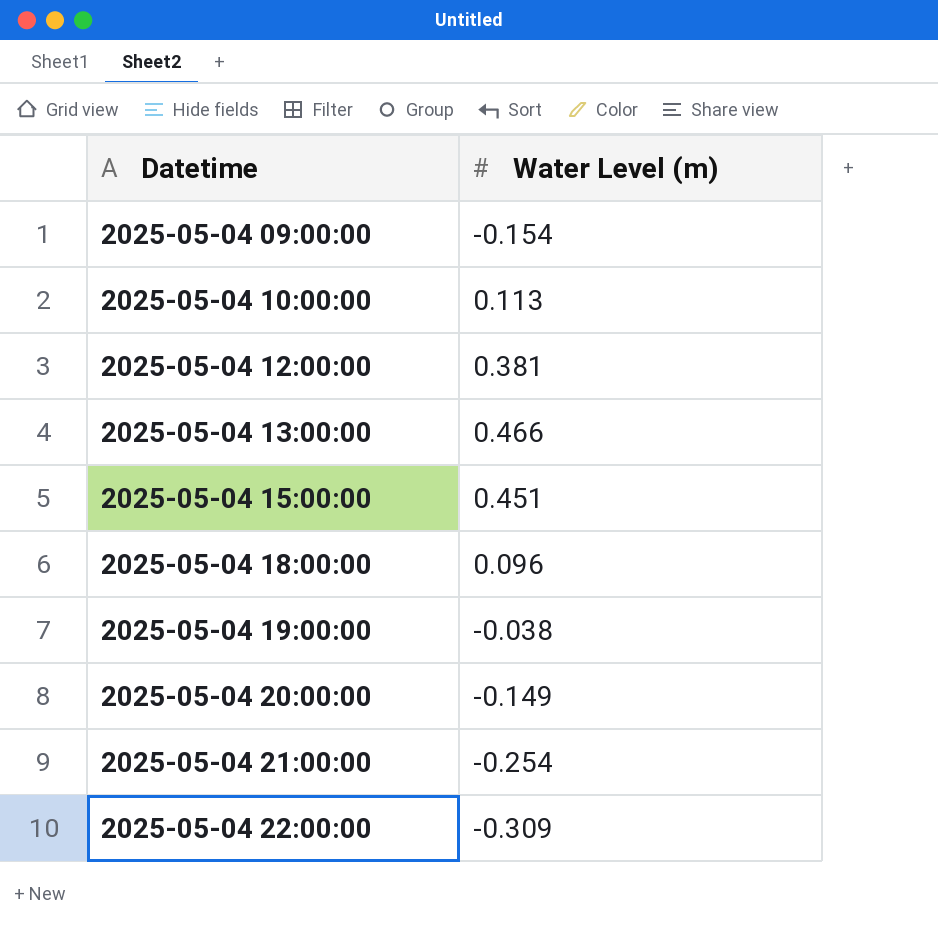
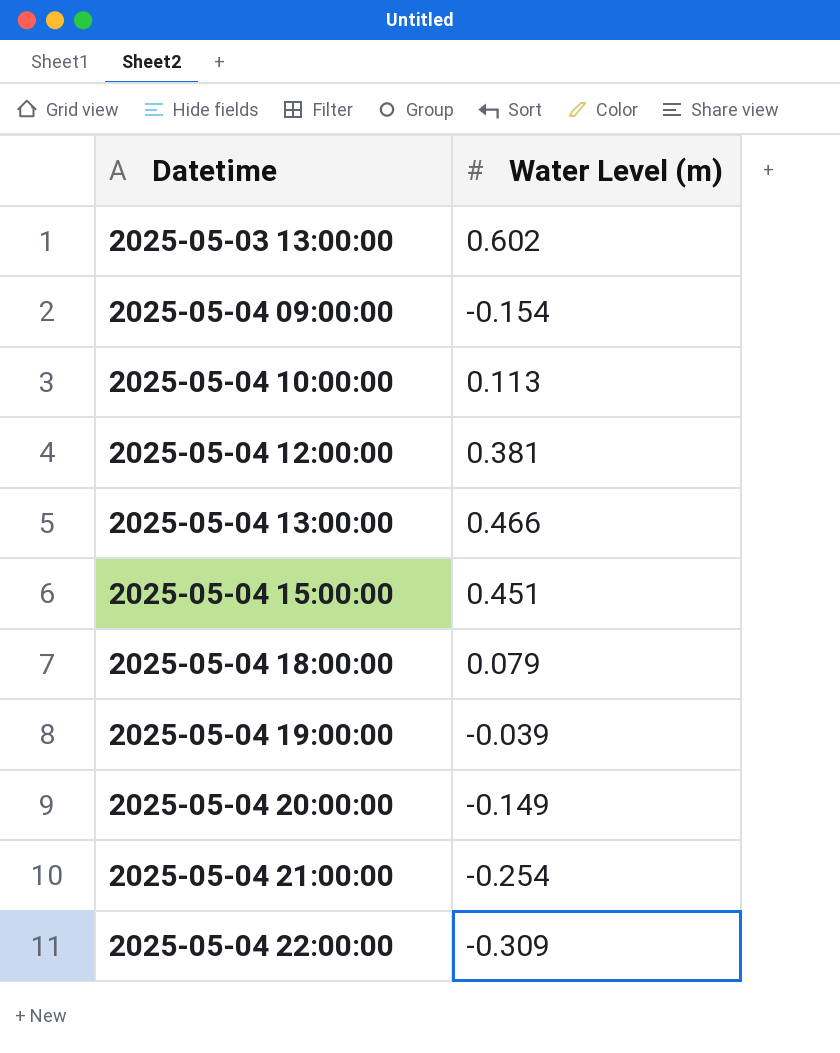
row 2025-05-03 13:00:00: none -> 0.602
2025-05-04 18:00:00 | Water Level (m): 0.096 -> 0.079
2025-05-04 19:00:00 | Water Level (m): -0.038 -> -0.039

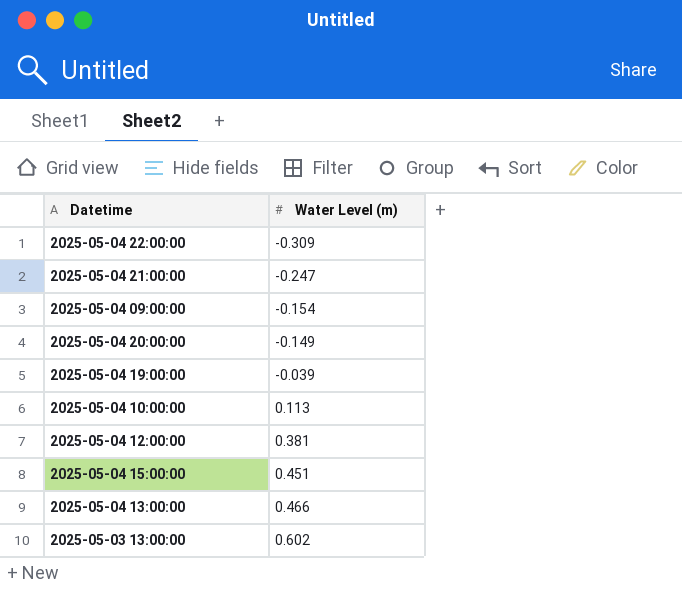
row order: Datetime ascending -> Water Level (m) ascending
row 2025-05-04 18:00:00: 0.079 -> none
2025-05-04 21:00:00 | Water Level (m): -0.254 -> -0.247

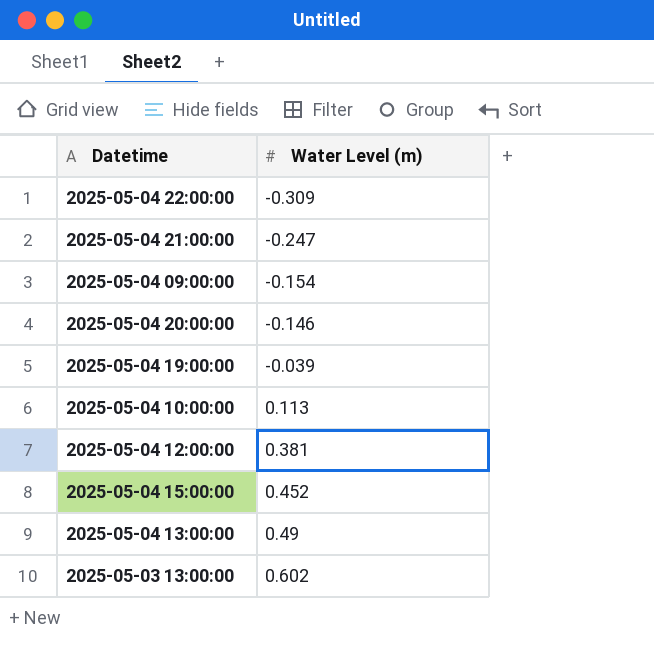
2025-05-04 20:00:00 | Water Level (m): -0.149 -> -0.146
2025-05-04 15:00:00 | Water Level (m): 0.451 -> 0.452
2025-05-04 13:00:00 | Water Level (m): 0.466 -> 0.49

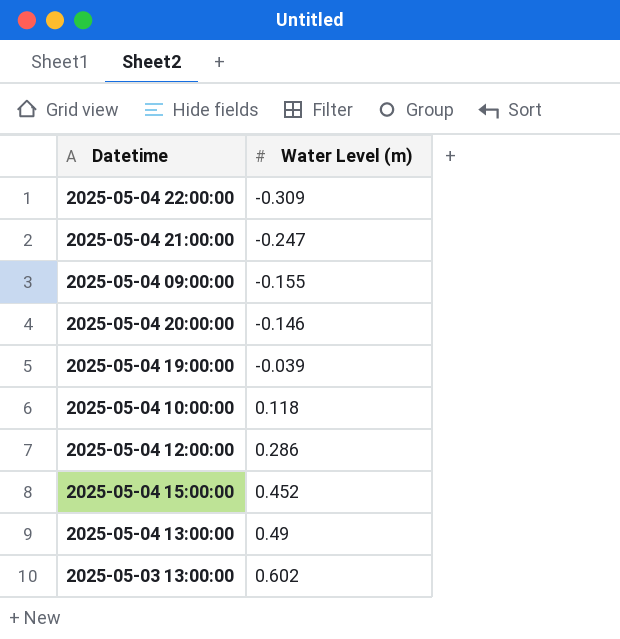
2025-05-04 09:00:00 | Water Level (m): -0.154 -> -0.155
2025-05-04 10:00:00 | Water Level (m): 0.113 -> 0.118
2025-05-04 12:00:00 | Water Level (m): 0.381 -> 0.286

